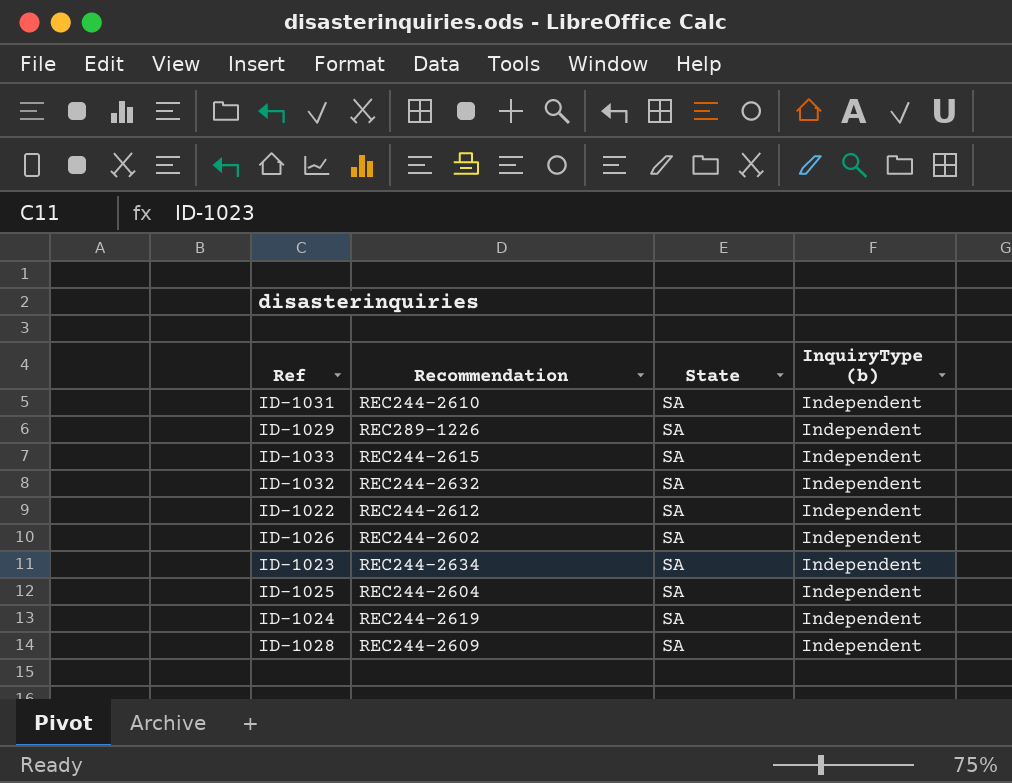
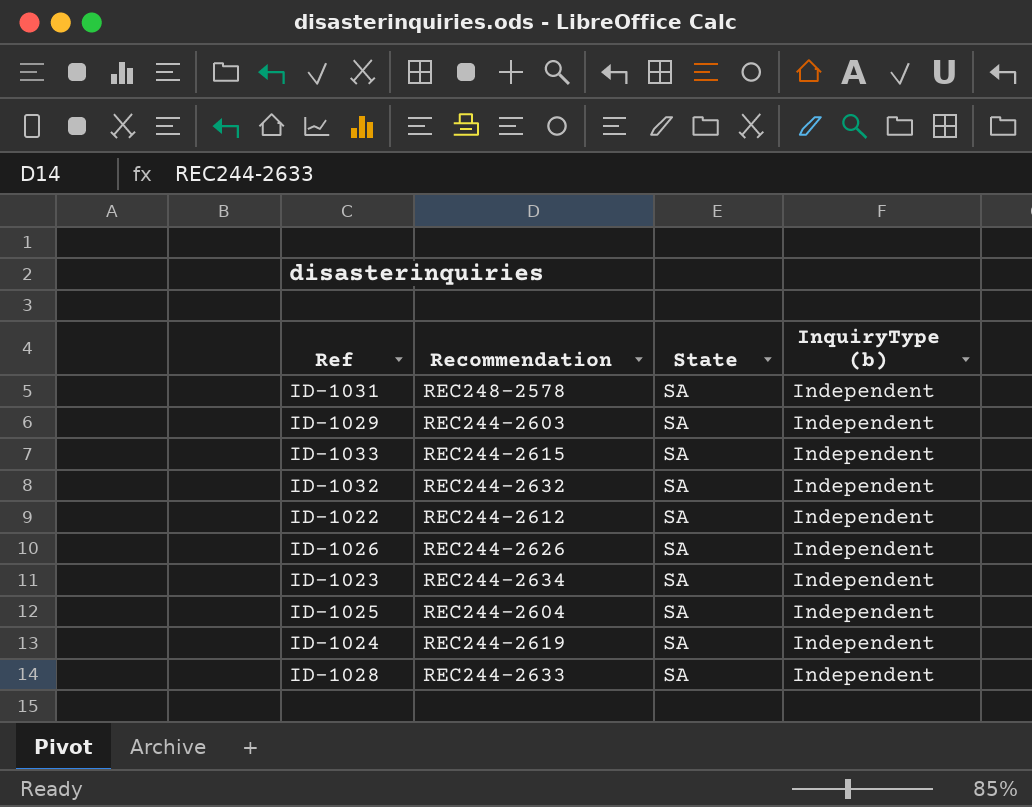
ID-1031 | Recommendation: REC244-2610 -> REC248-2578
ID-1029 | Recommendation: REC289-1226 -> REC244-2603
ID-1026 | Recommendation: REC244-2602 -> REC244-2626
ID-1028 | Recommendation: REC244-2609 -> REC244-2633

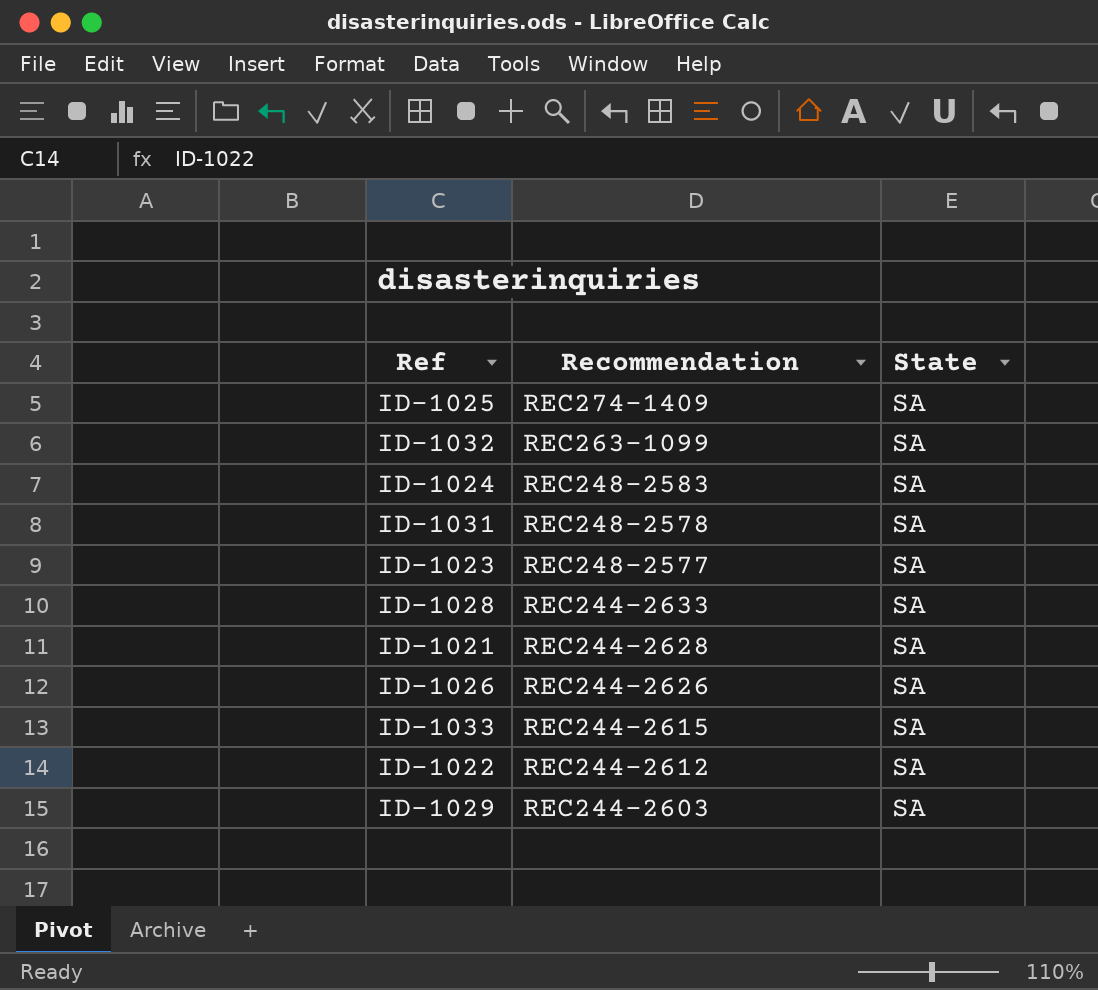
row order: none -> Recommendation descending
column InquiryType (b) | position: 4 -> none
ID-1025 | Recommendation: REC244-2604 -> REC274-1409
ID-1032 | Recommendation: REC244-2632 -> REC263-1099
ID-1024 | Recommendation: REC244-2619 -> REC248-2583
ID-1023 | Recommendation: REC244-2634 -> REC248-2577
row ID-1021: none -> REC244-2628 | SA

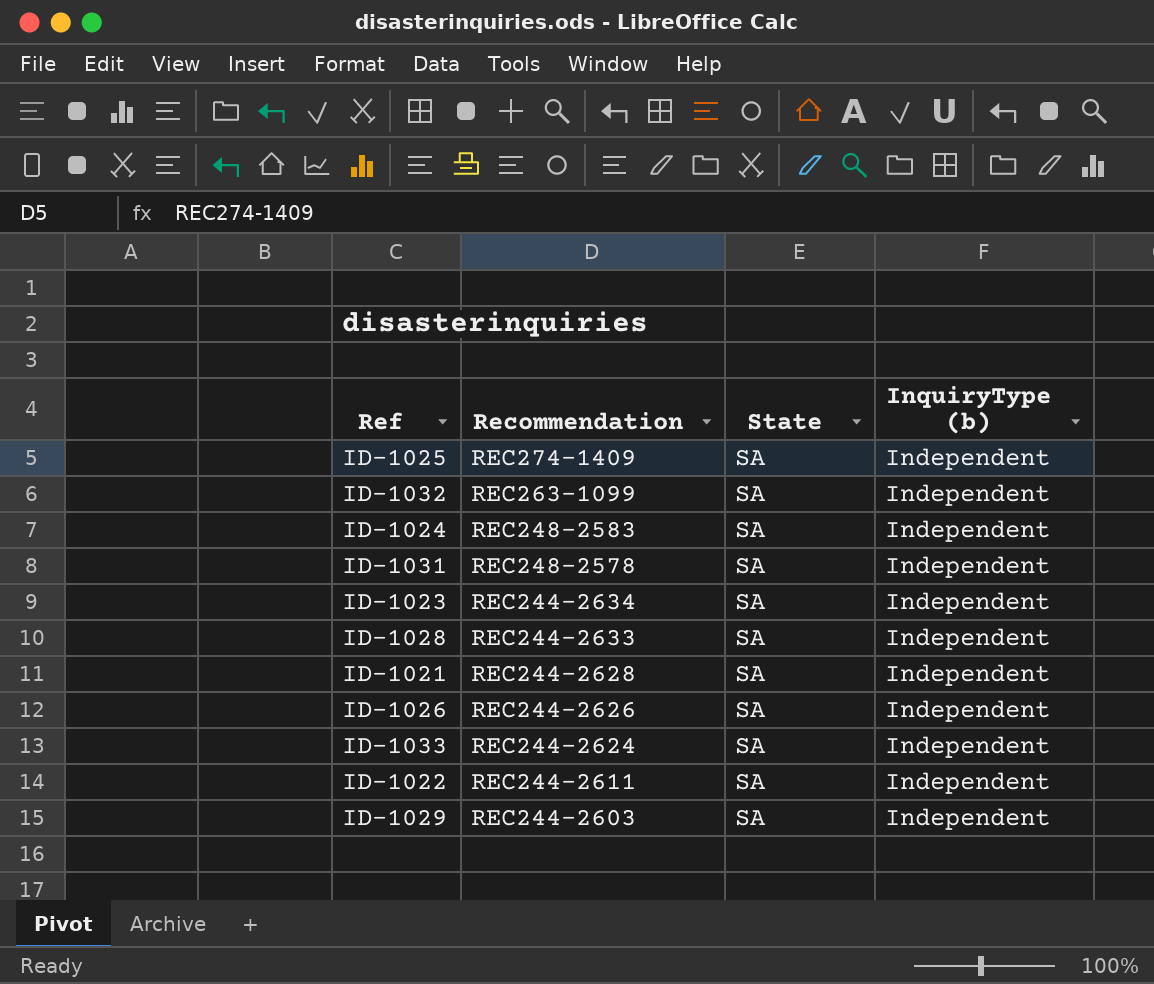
column InquiryType (b) | position: none -> 4
ID-1023 | Recommendation: REC248-2577 -> REC244-2634
ID-1033 | Recommendation: REC244-2615 -> REC244-2624
ID-1022 | Recommendation: REC244-2612 -> REC244-2611

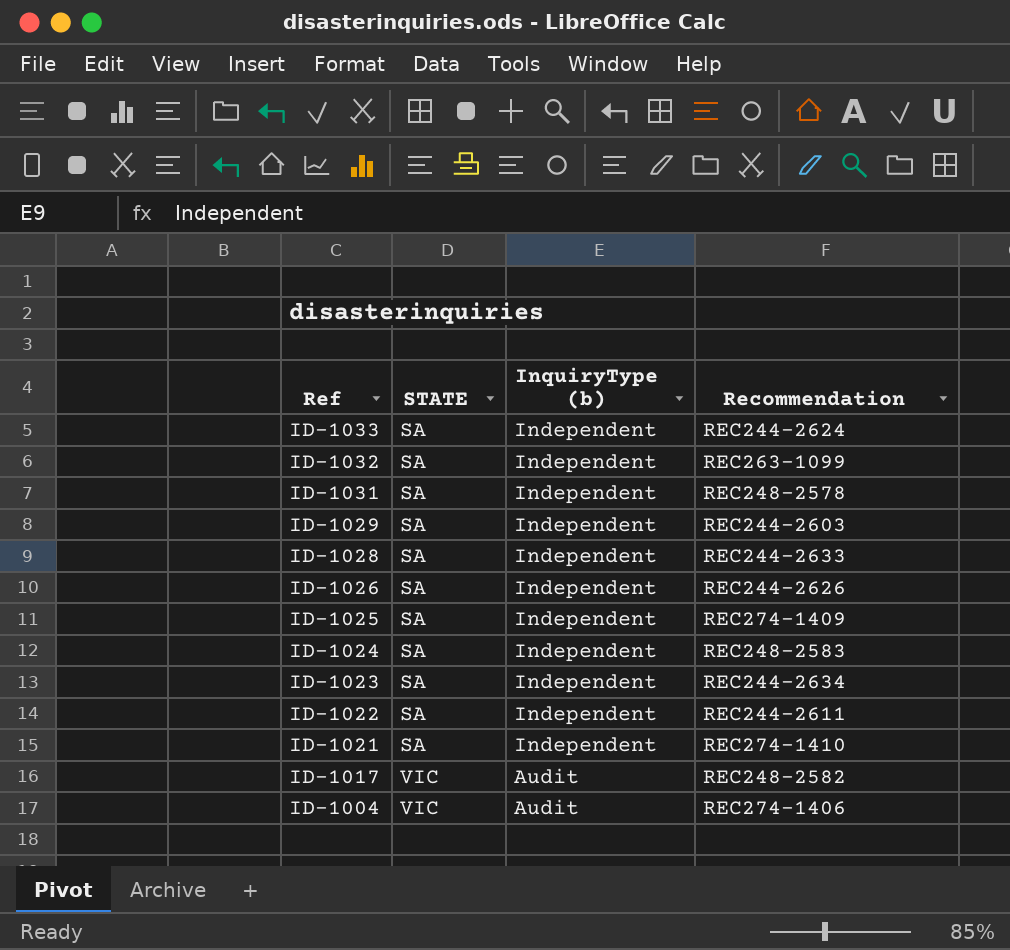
row order: Recommendation descending -> Ref descending
column name: State -> STATE
column Recommendation | position: 2 -> 4
ID-1021 | Recommendation: REC244-2628 -> REC274-1410
row ID-1017: none -> VIC | Audit | REC248-2582
row ID-1004: none -> VIC | Audit | REC274-1406

